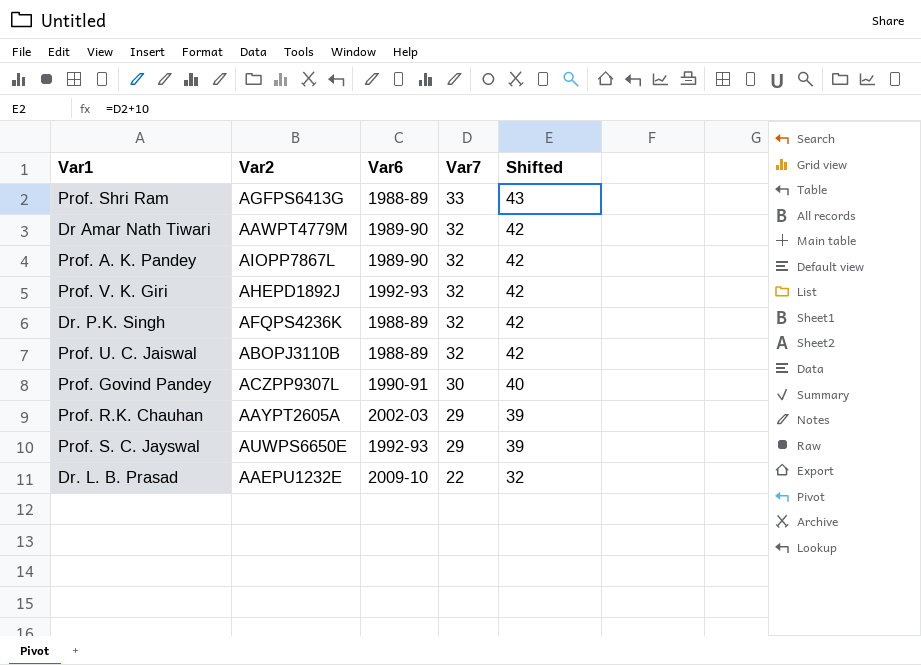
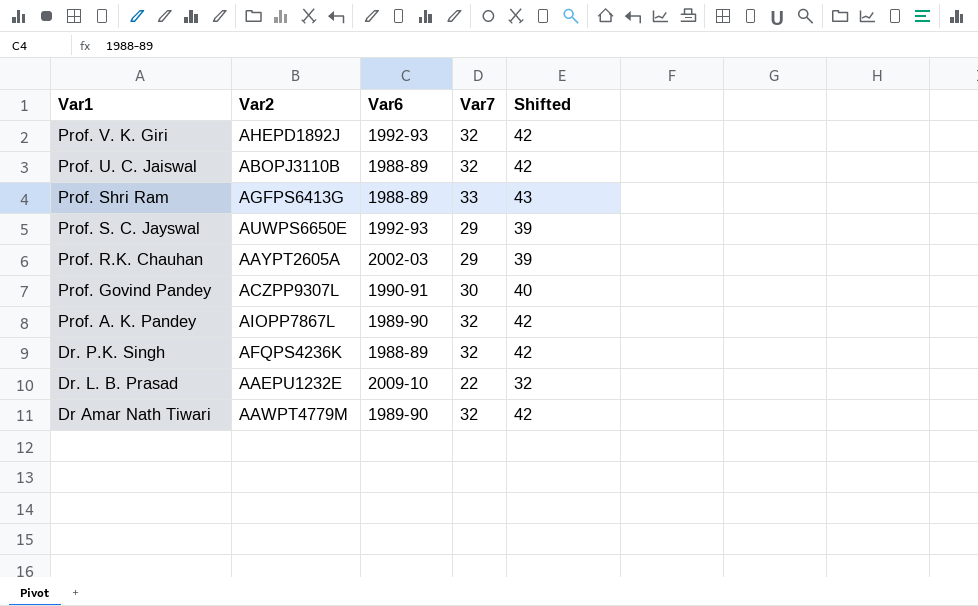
row order: Var7 descending -> Var1 descending

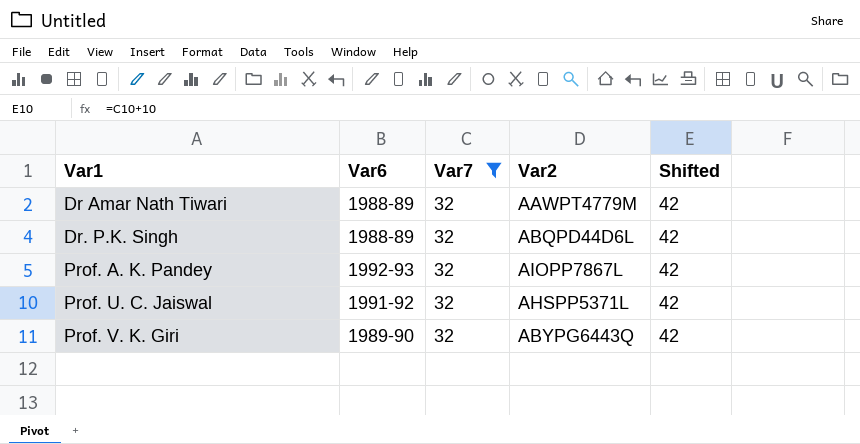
filter: none -> Var7 = 32
row order: Var1 descending -> Var1 ascending
column Var2 | position: 2 -> 4
Dr Amar Nath Tiwari | Var6: 1989-90 -> 1988-89
Dr. P.K. Singh | Var2: AFQPS4236K -> ABQPD44D6L
Prof. A. K. Pandey | Var6: 1989-90 -> 1992-93
Prof. U. C. Jaiswal | Var6: 1988-89 -> 1991-92
Prof. U. C. Jaiswal | Var2: ABOPJ3110B -> AHSPP5371L
Prof. V. K. Giri | Var6: 1992-93 -> 1989-90
Prof. V. K. Giri | Var2: AHEPD1892J -> ABYPG6443Q

